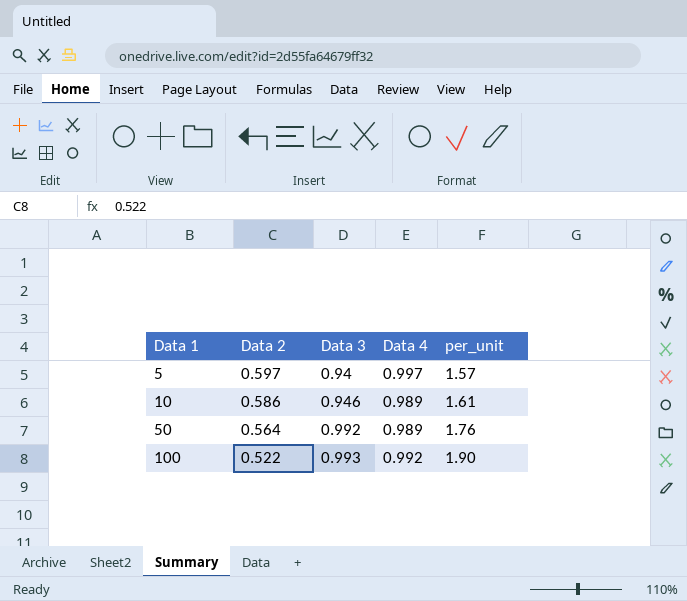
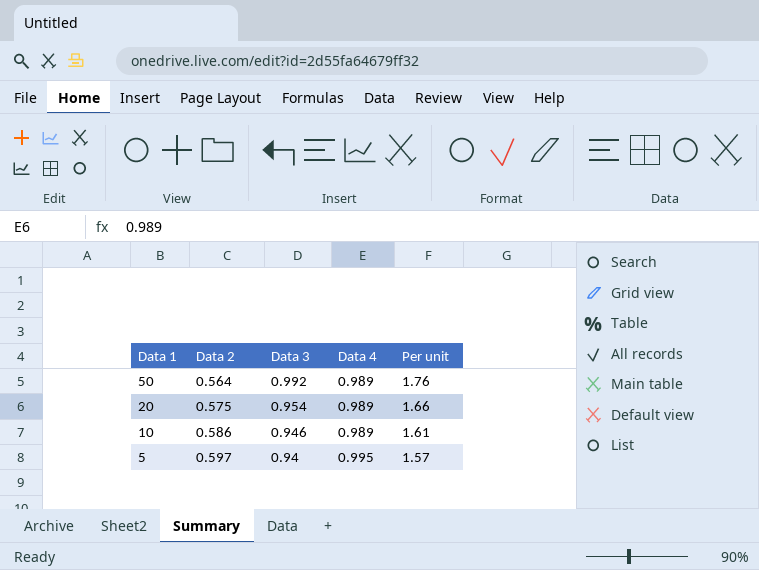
row order: Data 1 ascending -> Data 1 descending
column name: per_unit -> Per unit
row 100: 0.522 | 0.993 | 0.992 | 1.90 -> none
row 20: none -> 0.575 | 0.954 | 0.989 | 1.66
5 | Data 4: 0.997 -> 0.995

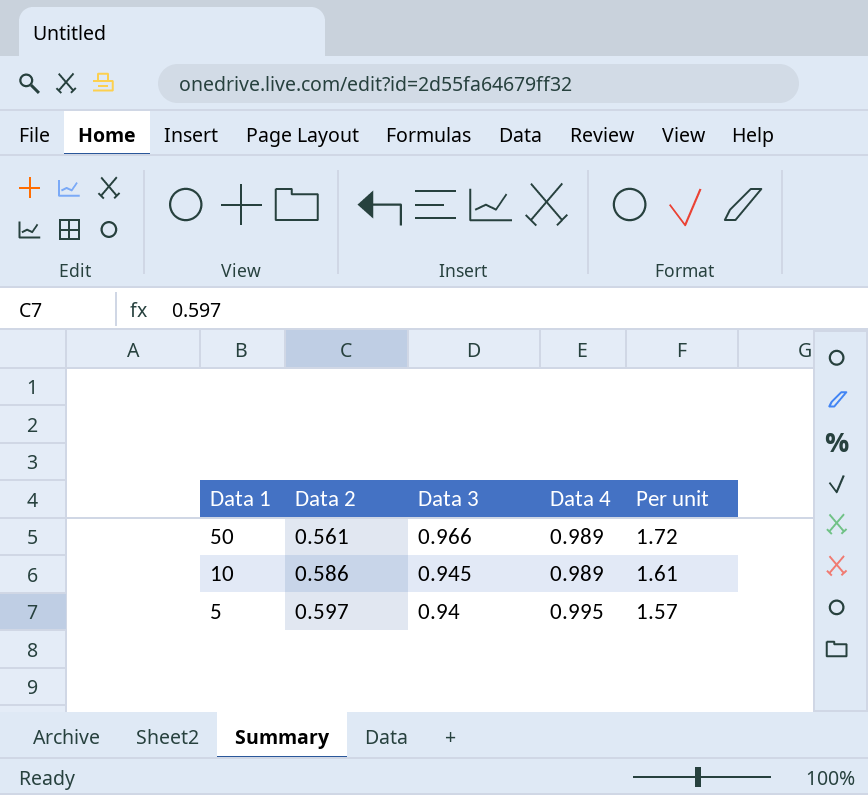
row 20: 0.575 | 0.954 | 0.989 | 1.66 -> none
50 | Data 2: 0.564 -> 0.561
50 | Data 3: 0.992 -> 0.966
50 | Per unit: 1.76 -> 1.72
10 | Data 3: 0.946 -> 0.945

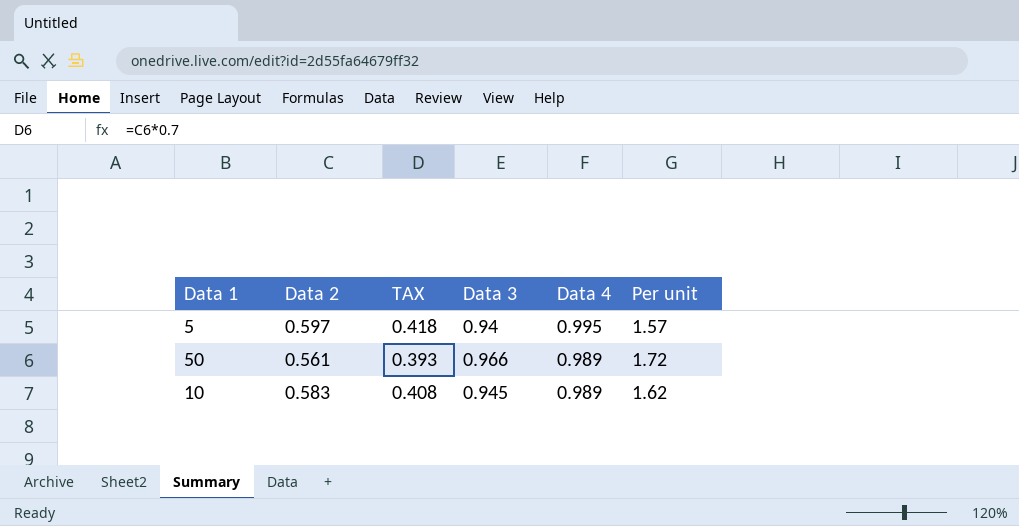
row order: Data 1 descending -> Data 4 descending
column TAX | formula: none -> [Data 2] * 0.7
10 | Data 2: 0.586 -> 0.583
10 | Per unit: 1.61 -> 1.62

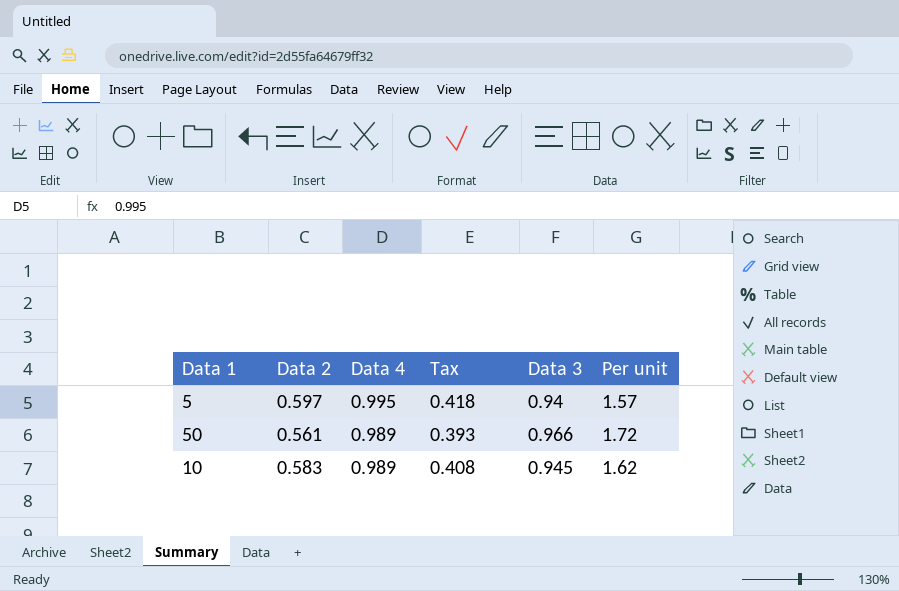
column Data 4 | position: 5 -> 3
column name: TAX -> Tax

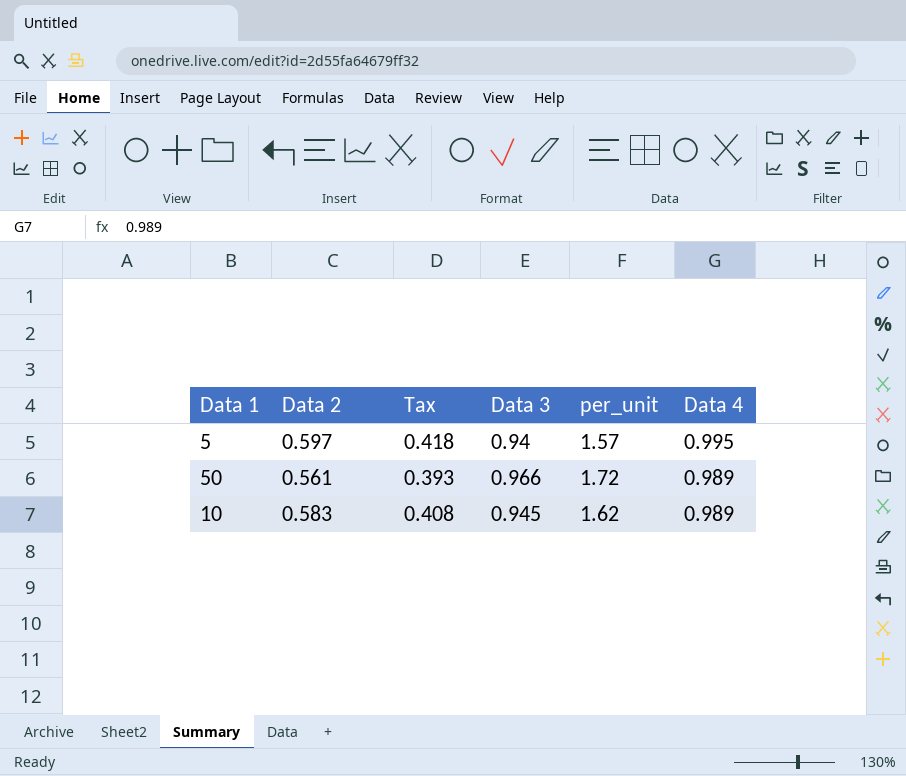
column name: Per unit -> per_unit
column Data 4 | position: 3 -> 6

